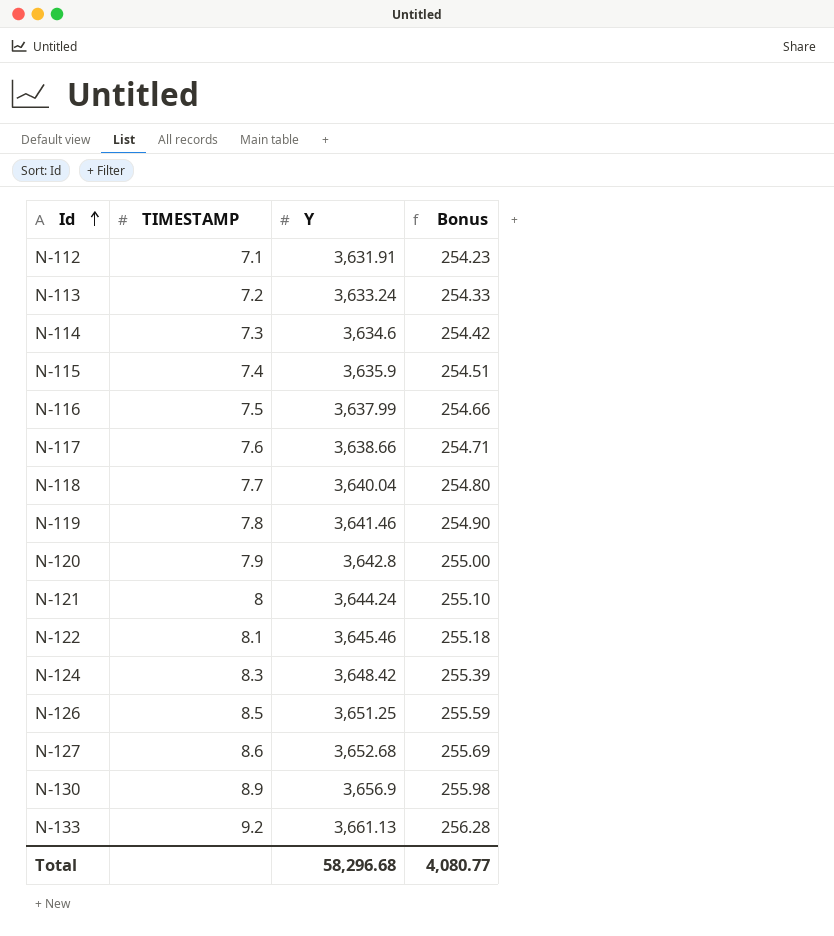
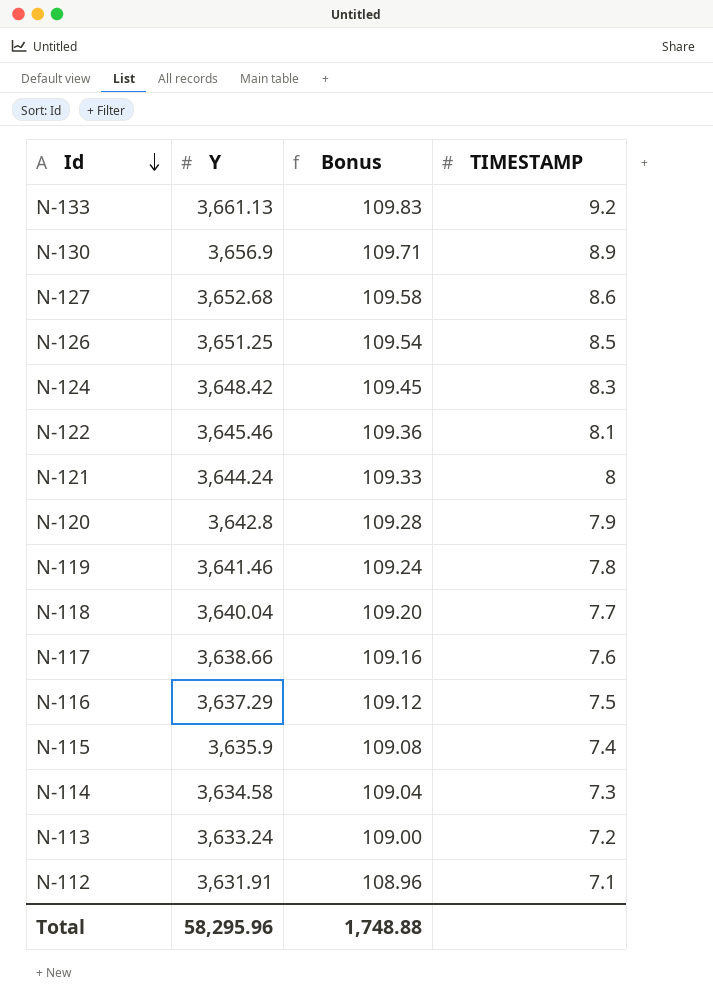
row order: Id ascending -> Id descending
column Bonus | formula: [Y] * 0.07 -> [Y] * 0.03
column TIMESTAMP | position: 2 -> 4
N-116 | Y: 3,637.99 -> 3,637.29
N-114 | Y: 3,634.6 -> 3,634.58
Total | Y: 58,296.68 -> 58,295.96
Total | Bonus: 4,080.77 -> 1,748.88

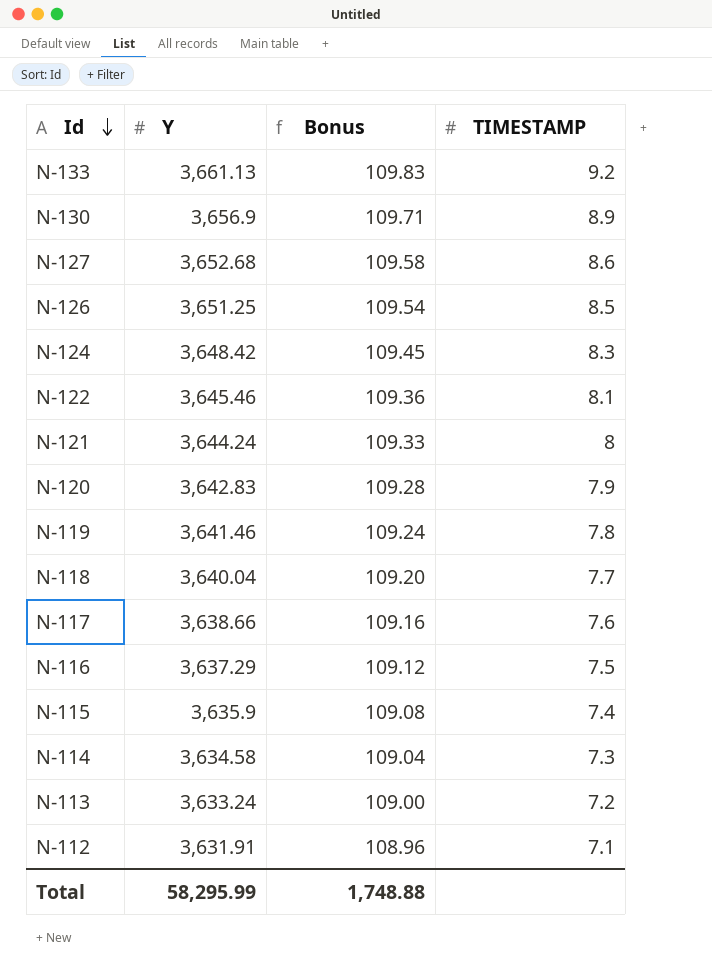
N-120 | Y: 3,642.8 -> 3,642.83
Total | Y: 58,295.96 -> 58,295.99

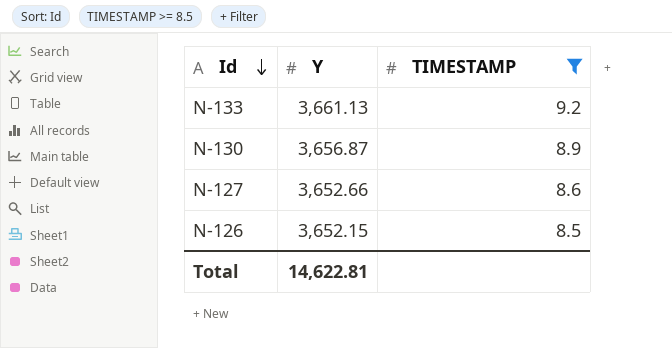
filter: none -> TIMESTAMP >= 8.5
column Bonus | formula: [Y] * 0.03 -> none
N-130 | Y: 3,656.9 -> 3,656.87
N-127 | Y: 3,652.68 -> 3,652.66
N-126 | Y: 3,651.25 -> 3,652.15
Total | Y: 58,295.99 -> 14,622.81

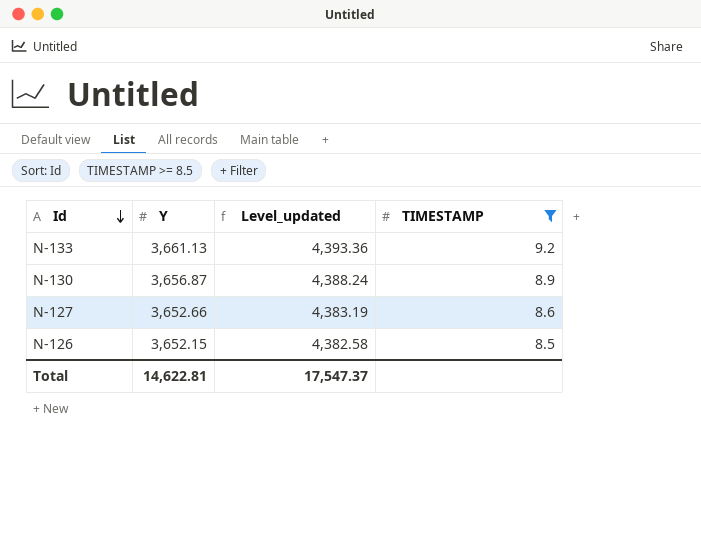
column Level_updated | formula: none -> [Y] * 1.2

